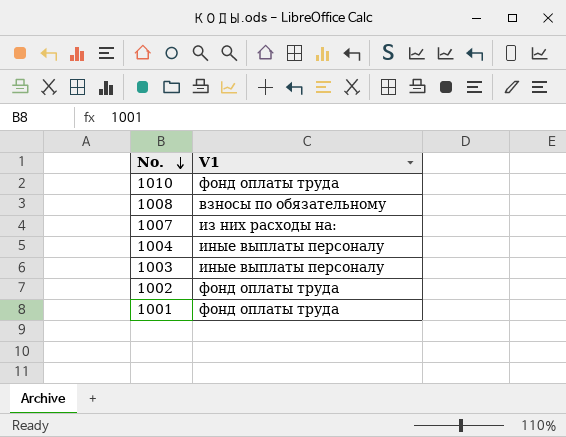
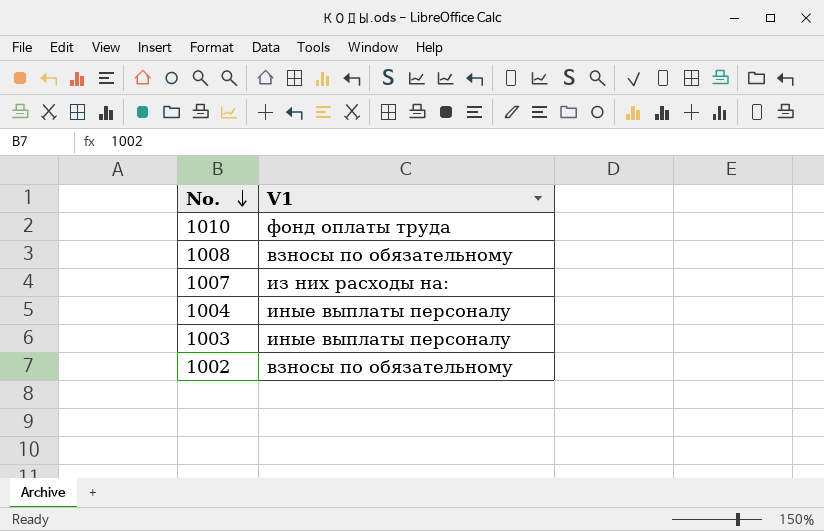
row 1001: фонд оплаты труда -> none
1002 | V1: фонд оплаты труда -> взносы по обязательному

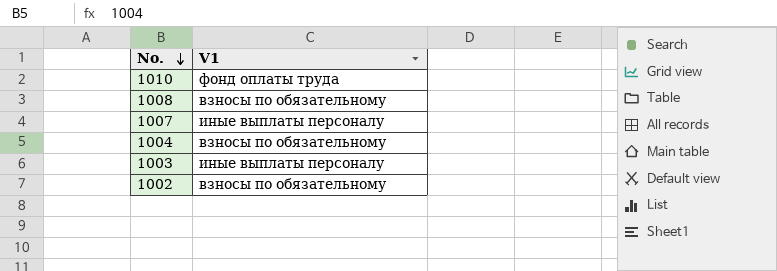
1007 | V1: из них расходы на: -> иные выплаты персоналу
1004 | V1: иные выплаты персоналу -> взносы по обязательному

